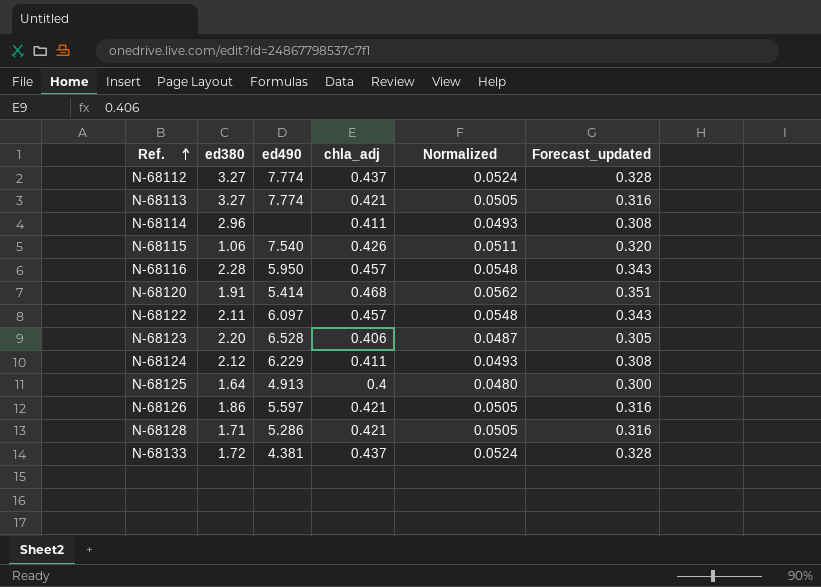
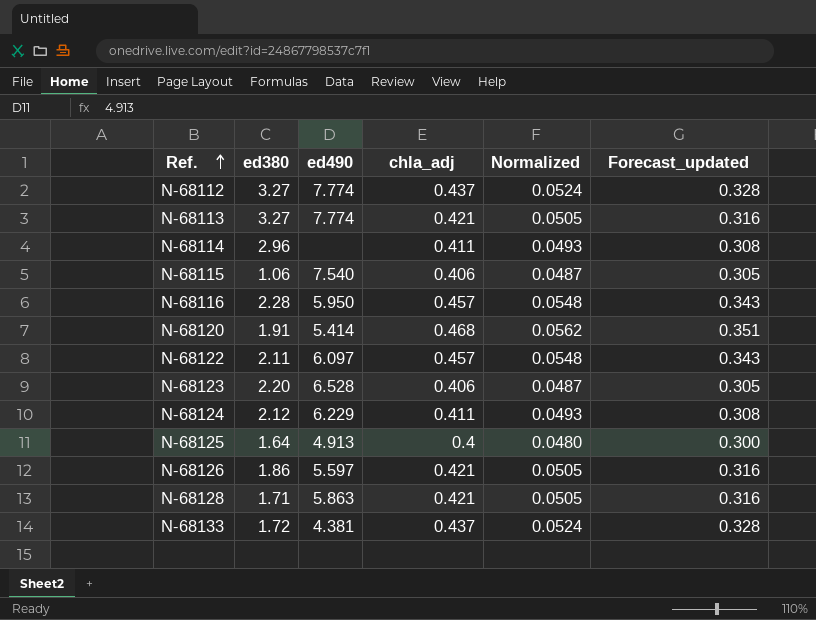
N-68115 | chla_adj: 0.426 -> 0.406
N-68115 | Normalized: 0.0511 -> 0.0487
N-68115 | Forecast_updated: 0.320 -> 0.305
N-68128 | ed490: 5.286 -> 5.863

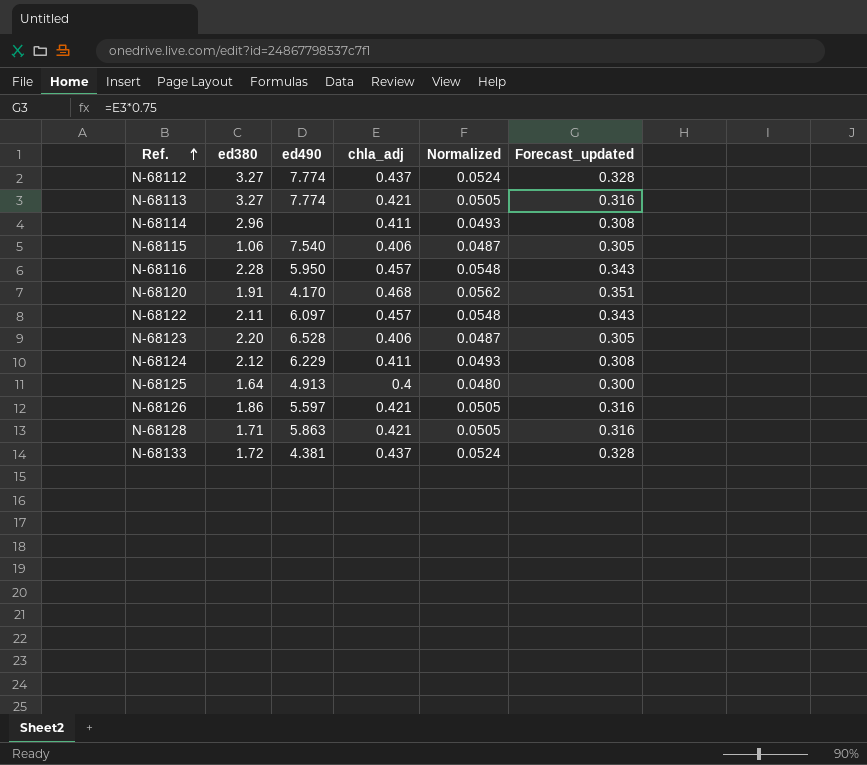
N-68120 | ed490: 5.414 -> 4.170

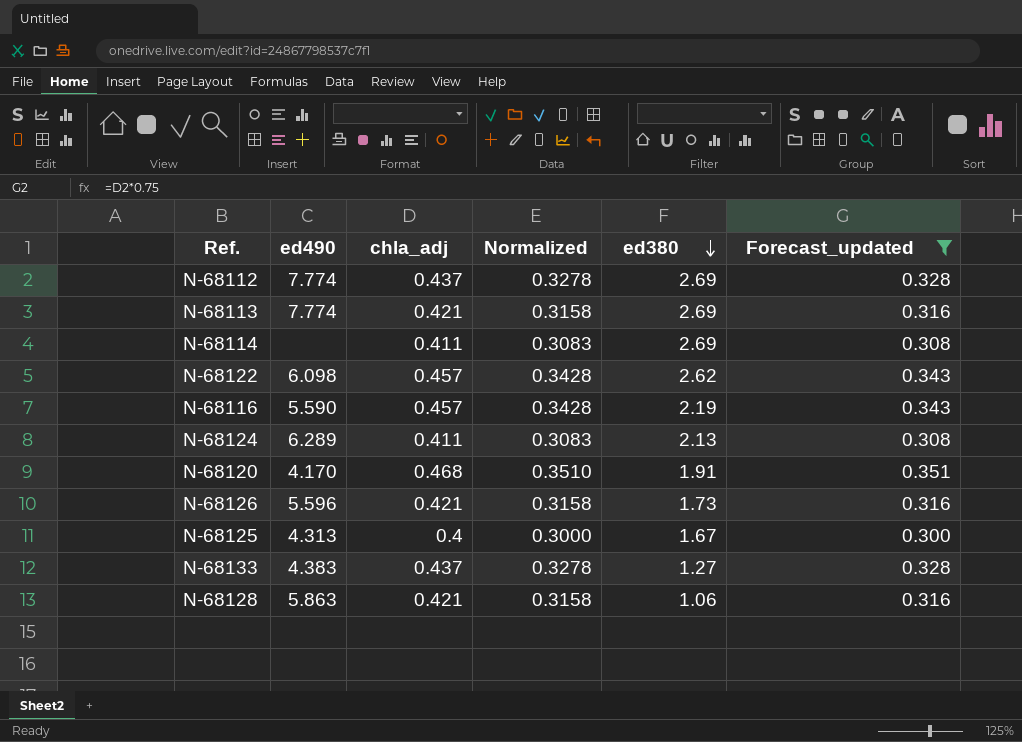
filter: none -> Forecast_updated != 0.305
row order: Ref. ascending -> ed380 descending
column Normalized | formula: [chla_adj] * 0.12 -> [chla_adj] * 0.75
column ed380 | position: 2 -> 5
N-68112 | ed380: 3.27 -> 2.69
N-68113 | ed380: 3.27 -> 2.69
N-68114 | ed380: 2.96 -> 2.69
N-68122 | ed490: 6.097 -> 6.098
N-68122 | ed380: 2.11 -> 2.62
N-68116 | ed490: 5.950 -> 5.590
N-68116 | ed380: 2.28 -> 2.19
N-68124 | ed490: 6.229 -> 6.289
N-68124 | ed380: 2.12 -> 2.13
N-68126 | ed490: 5.597 -> 5.596
N-68126 | ed380: 1.86 -> 1.73
N-68125 | ed490: 4.913 -> 4.313
N-68125 | ed380: 1.64 -> 1.67
N-68133 | ed490: 4.381 -> 4.383
N-68133 | ed380: 1.72 -> 1.27
N-68128 | ed380: 1.71 -> 1.06

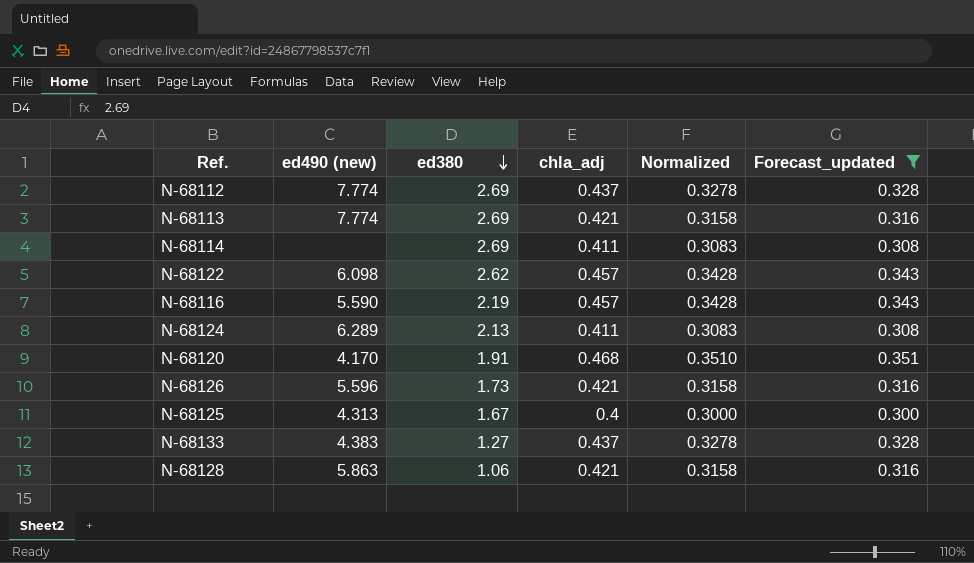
column name: ed490 -> ed490 (new)
column ed380 | position: 5 -> 3

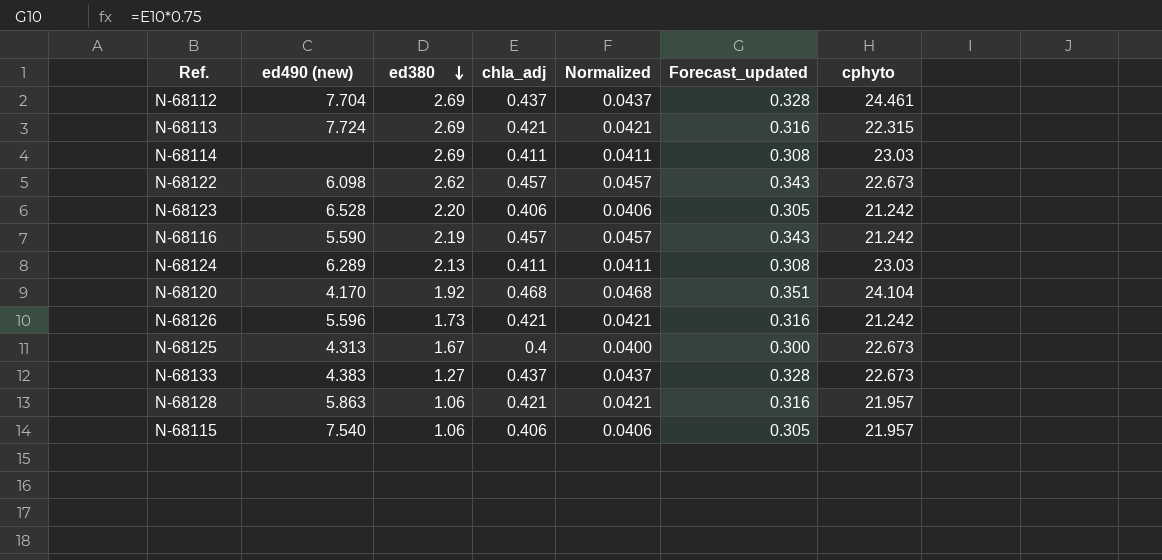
filter: Forecast_updated != 0.305 -> none
column Normalized | formula: [chla_adj] * 0.75 -> [chla_adj] * 0.1
column cphyto | position: none -> 7
N-68112 | ed490 (new): 7.774 -> 7.704
N-68113 | ed490 (new): 7.774 -> 7.724
N-68120 | ed380: 1.91 -> 1.92

